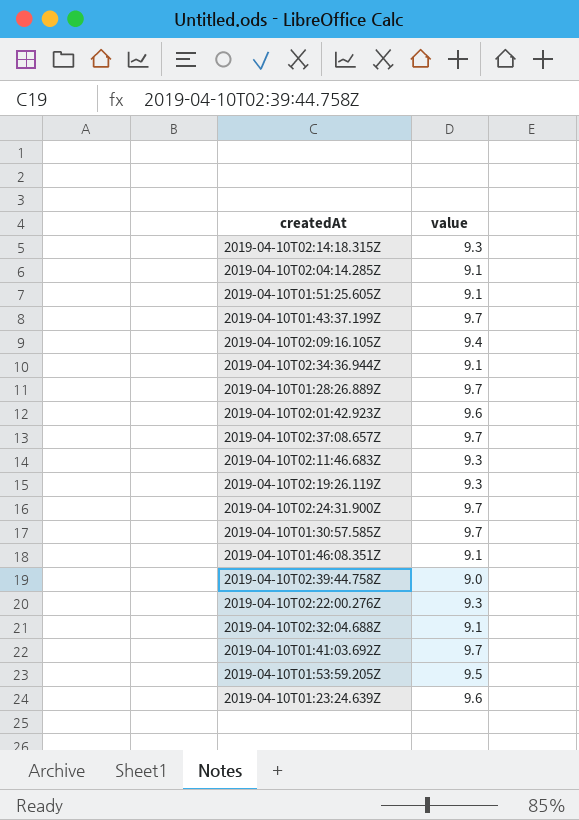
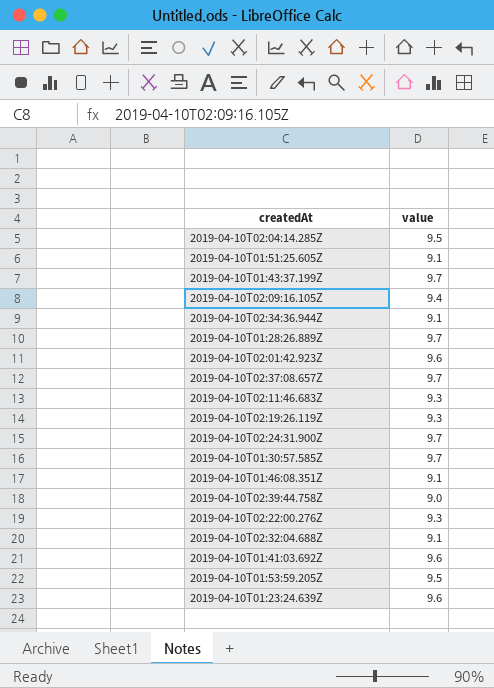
row 2019-04-10T02:14:18.315Z: 9.3 -> none
2019-04-10T02:04:14.285Z | value: 9.1 -> 9.5
2019-04-10T01:41:03.692Z | value: 9.7 -> 9.6

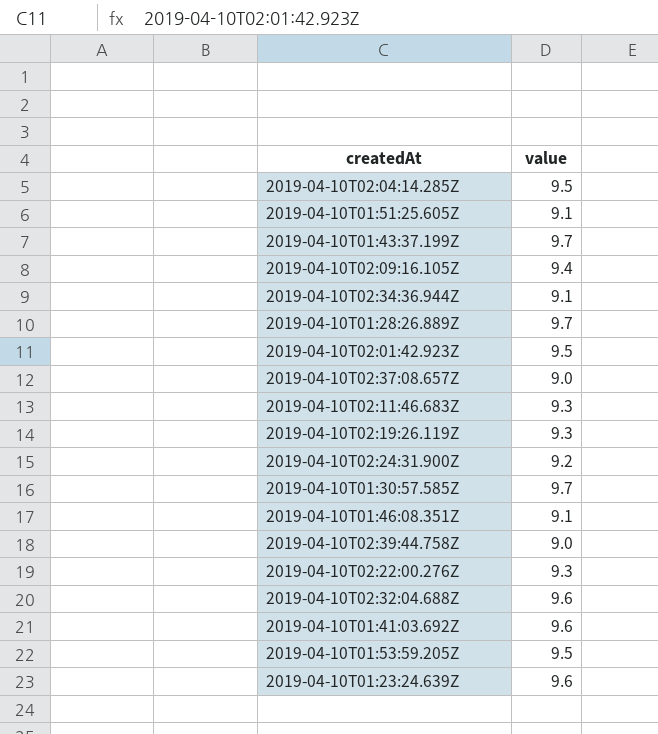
2019-04-10T02:01:42.923Z | value: 9.6 -> 9.5
2019-04-10T02:37:08.657Z | value: 9.7 -> 9.0
2019-04-10T02:24:31.900Z | value: 9.7 -> 9.2
2019-04-10T02:32:04.688Z | value: 9.1 -> 9.6

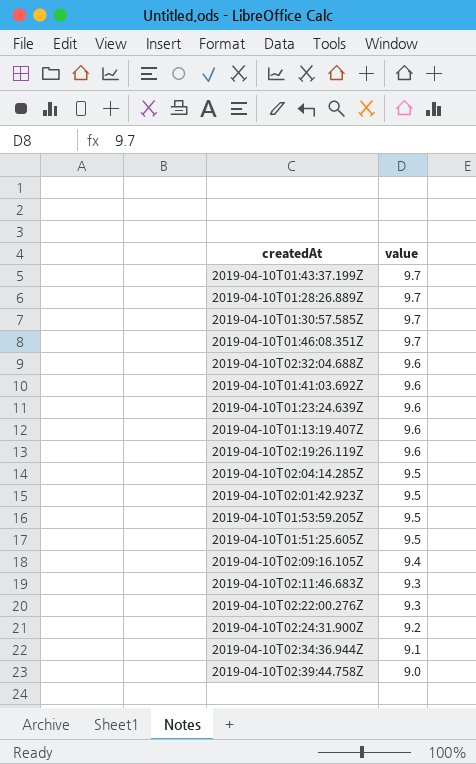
row order: none -> value descending
row 2019-04-10T02:37:08.657Z: 9.0 -> none
2019-04-10T01:46:08.351Z | value: 9.1 -> 9.7
row 2019-04-10T01:13:19.407Z: none -> 9.6
2019-04-10T02:19:26.119Z | value: 9.3 -> 9.6
2019-04-10T01:51:25.605Z | value: 9.1 -> 9.5

